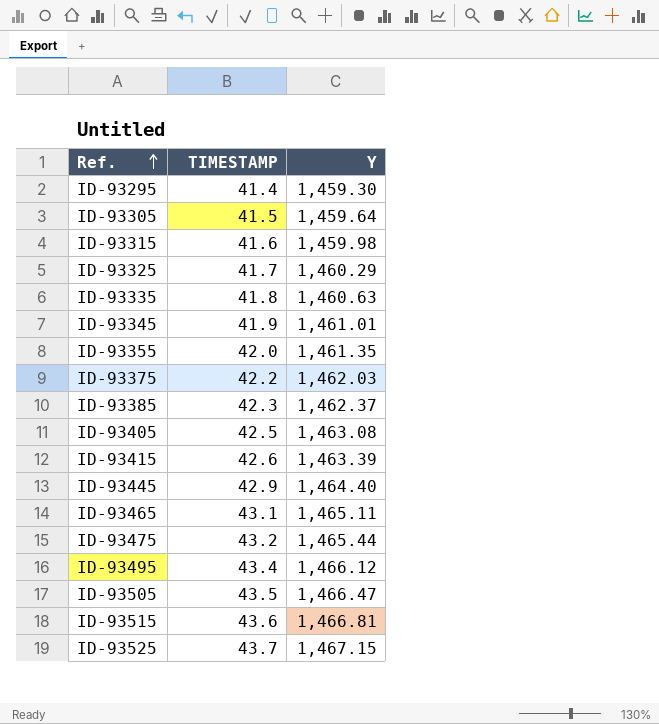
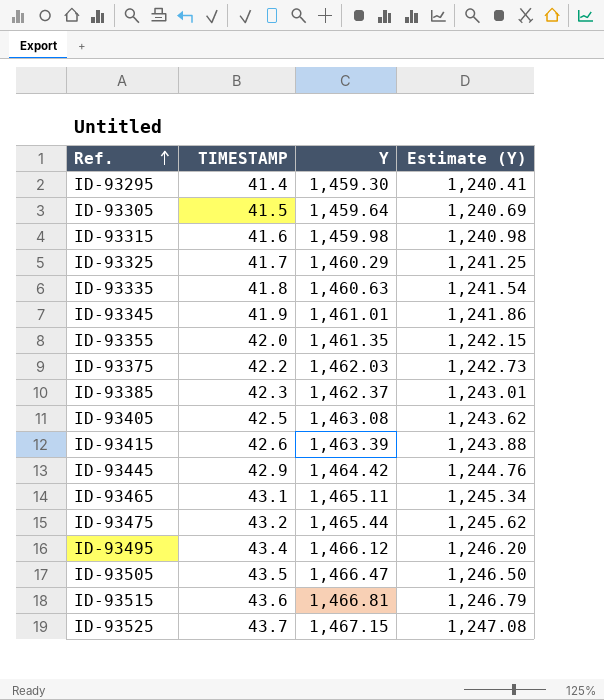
column Estimate (Y) | formula: none -> [Y] * 0.85
ID-93445 | Y: 1,464.40 -> 1,464.42

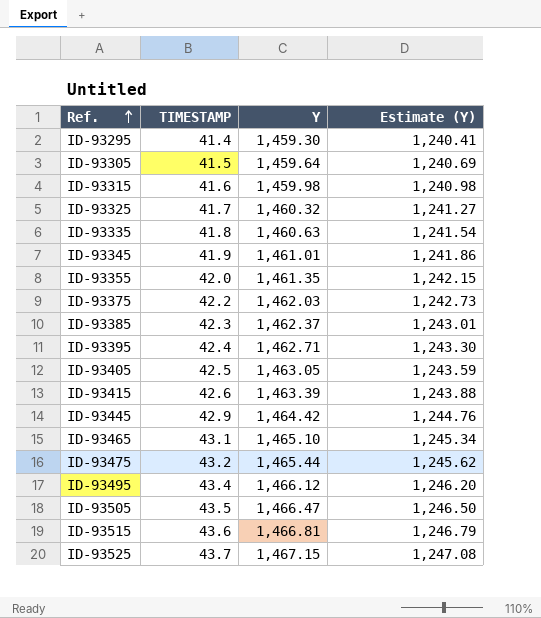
ID-93325 | Y: 1,460.29 -> 1,460.32
ID-93325 | Estimate (Y): 1,241.25 -> 1,241.27
row ID-93395: none -> 42.4 | 1,462.71 | 1,243.30
ID-93405 | Y: 1,463.08 -> 1,463.05
ID-93405 | Estimate (Y): 1,243.62 -> 1,243.59
ID-93465 | Y: 1,465.11 -> 1,465.10

